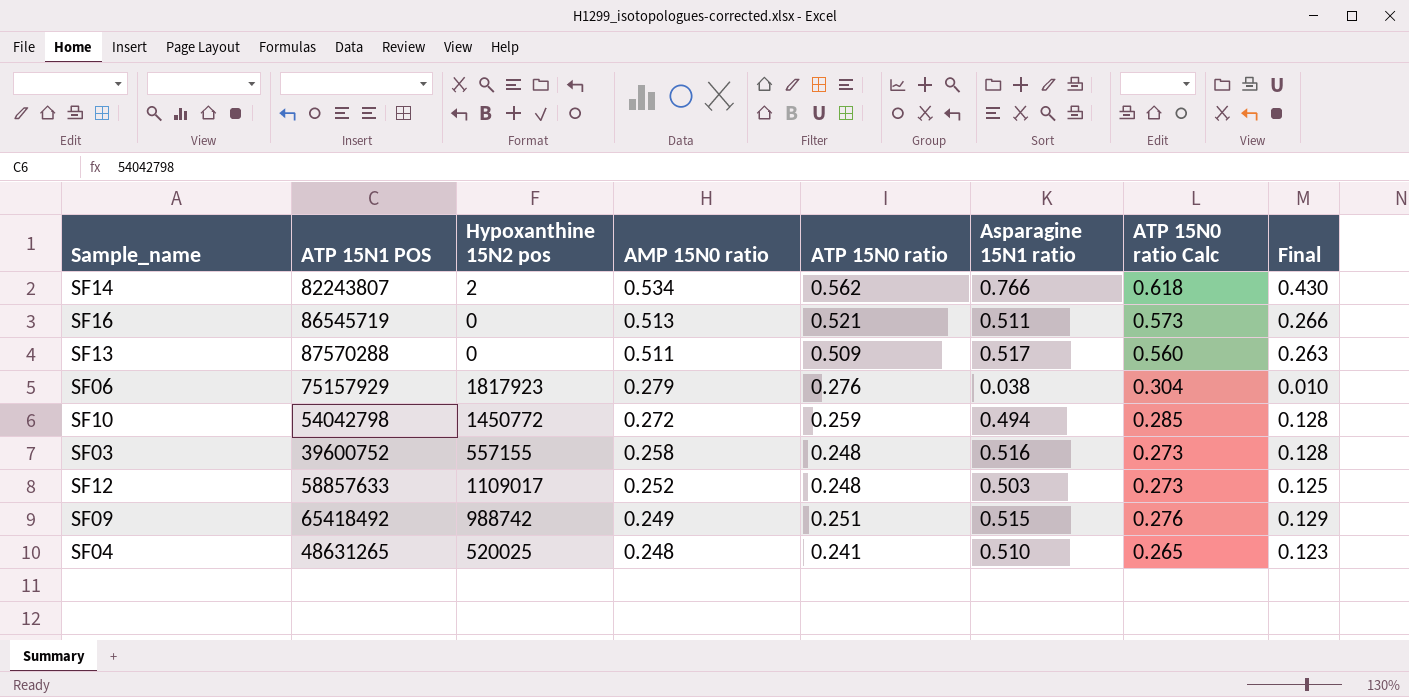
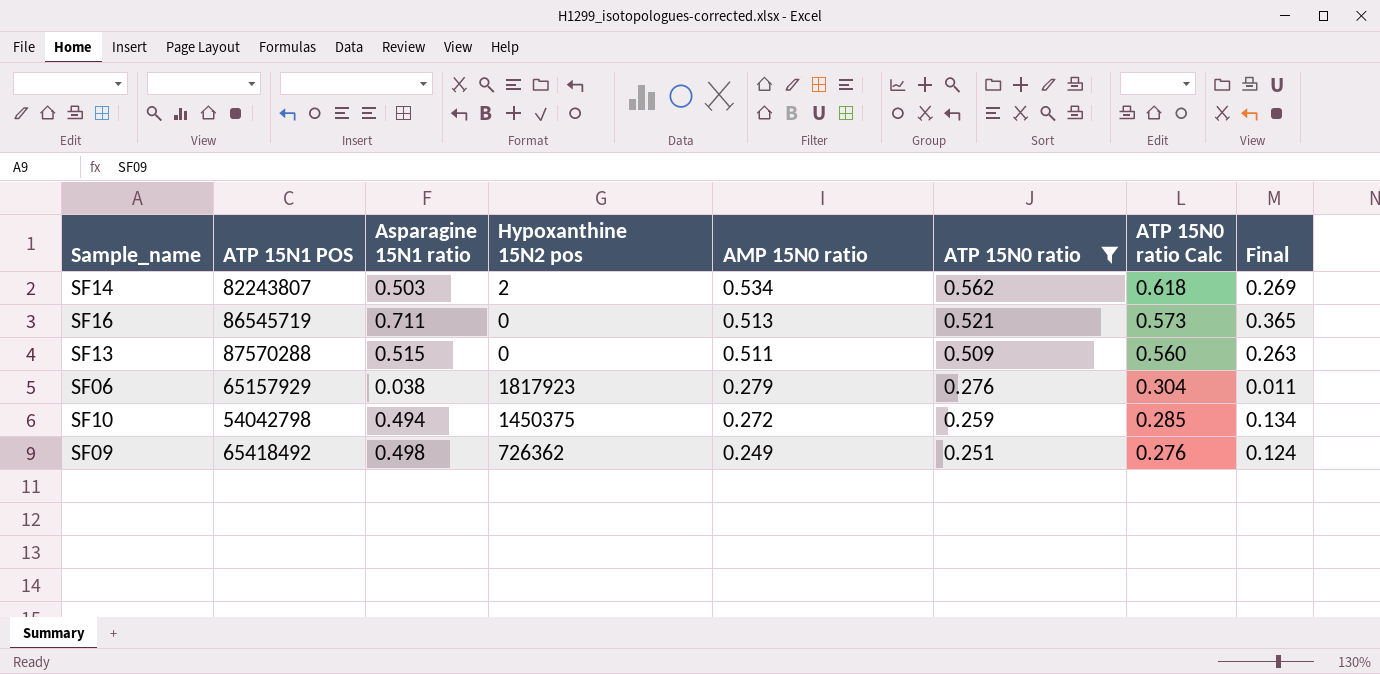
filter: none -> ATP 15N0 ratio >= 0.251
column Asparagine 15N1 ratio | position: 6 -> 3
column Final | formula: [ATP 15N0 ratio] * [Asparagine 15N1 ratio] -> [Asparagine 15N1 ratio] * [AMP 15N0 ratio]
SF14 | Asparagine 15N1 ratio: 0.766 -> 0.503
SF16 | Asparagine 15N1 ratio: 0.511 -> 0.711
SF13 | Asparagine 15N1 ratio: 0.517 -> 0.515
SF06 | ATP 15N1 POS: 75157929 -> 65157929
SF10 | Hypoxanthine 15N2 pos: 1450772 -> 1450375
SF09 | Asparagine 15N1 ratio: 0.515 -> 0.498
SF09 | Hypoxanthine 15N2 pos: 988742 -> 726362

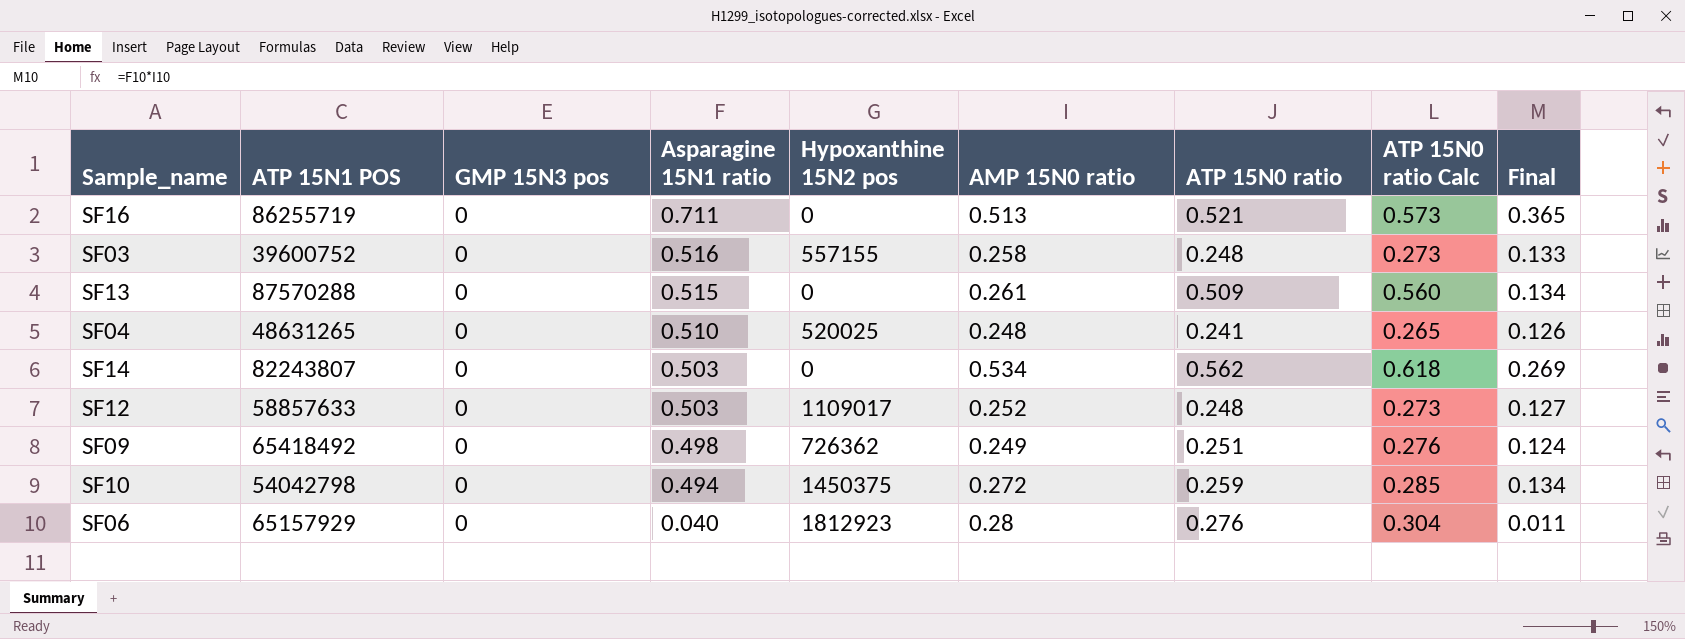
filter: ATP 15N0 ratio >= 0.251 -> none
row order: AMP 15N0 ratio descending -> Asparagine 15N1 ratio descending
column GMP 15N3 pos | position: none -> 3
SF16 | ATP 15N1 POS: 86545719 -> 86255719
SF13 | AMP 15N0 ratio: 0.511 -> 0.261
SF13 | Final: 0.263 -> 0.134
SF14 | Hypoxanthine 15N2 pos: 2 -> 0
SF06 | Asparagine 15N1 ratio: 0.038 -> 0.040
SF06 | Hypoxanthine 15N2 pos: 1817923 -> 1812923
SF06 | AMP 15N0 ratio: 0.279 -> 0.28

